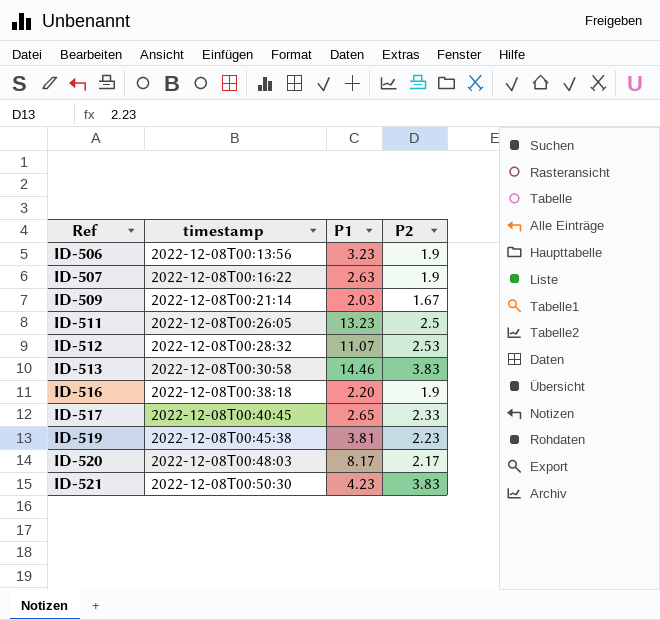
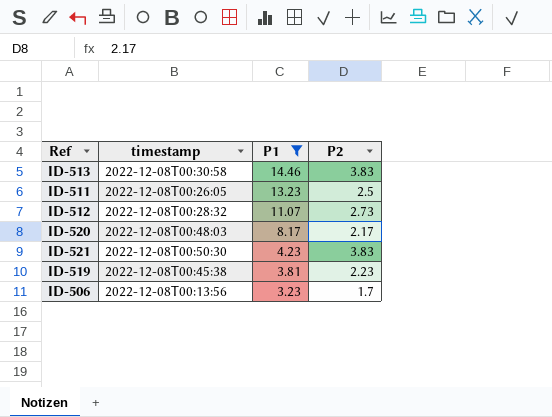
filter: none -> P1 >= 3.23
row order: Ref ascending -> P1 descending
ID-512 | P2: 2.53 -> 2.73
ID-506 | P2: 1.9 -> 1.7

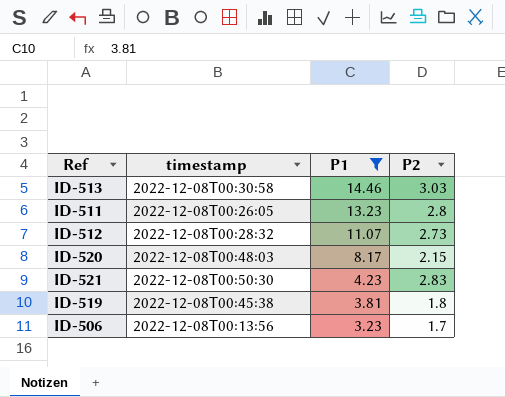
ID-513 | P2: 3.83 -> 3.03
ID-511 | P2: 2.5 -> 2.8
ID-520 | P2: 2.17 -> 2.15
ID-521 | P2: 3.83 -> 2.83
ID-519 | P2: 2.23 -> 1.8

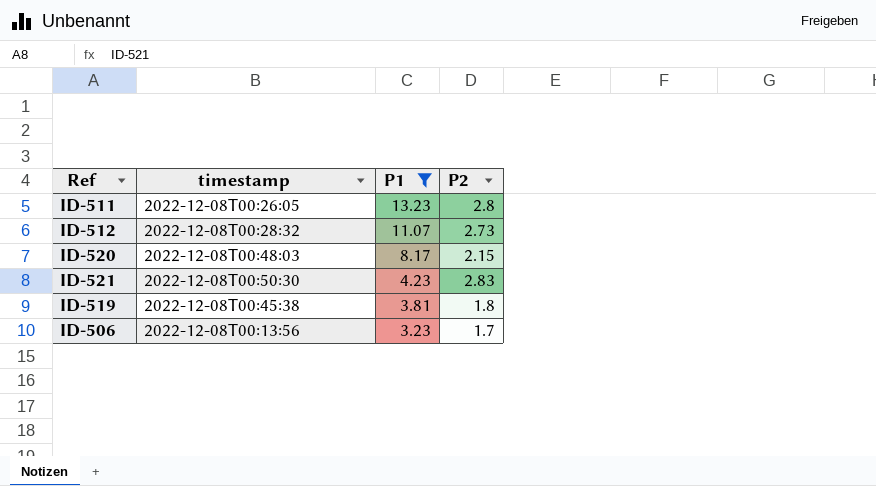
row ID-513: 2022-12-08T00:30:58 | 14.46 | 3.03 -> none

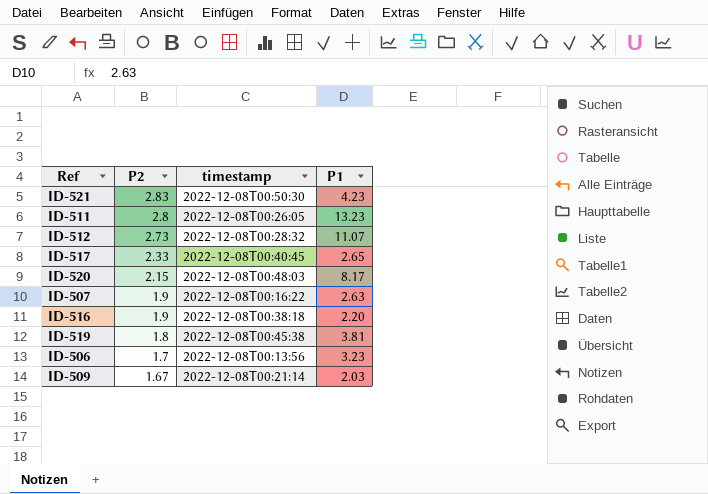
filter: P1 >= 3.23 -> none
row order: P1 descending -> P2 descending
column P2 | position: 4 -> 2

